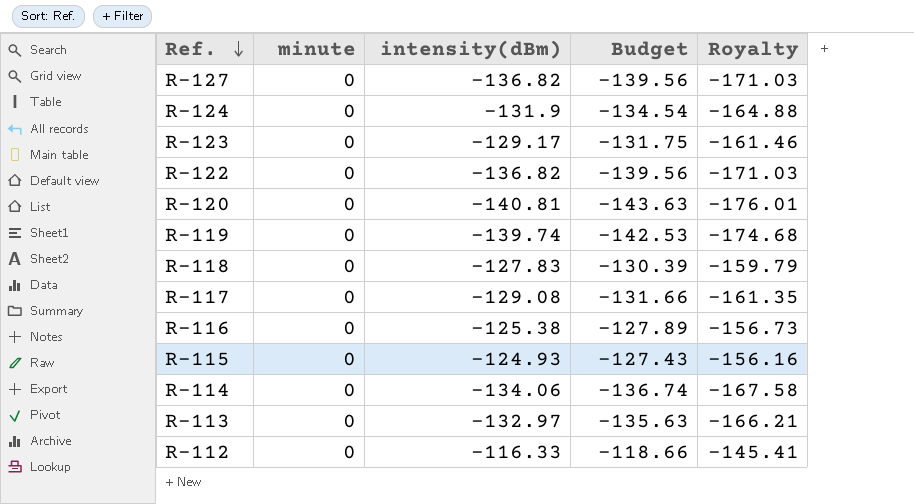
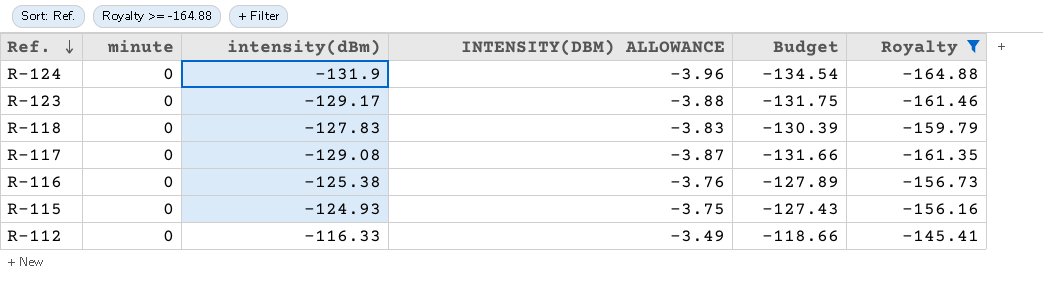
filter: none -> Royalty >= -164.88
column INTENSITY(DBM) ALLOWANCE | formula: none -> [intensity(dBm)] * 0.03

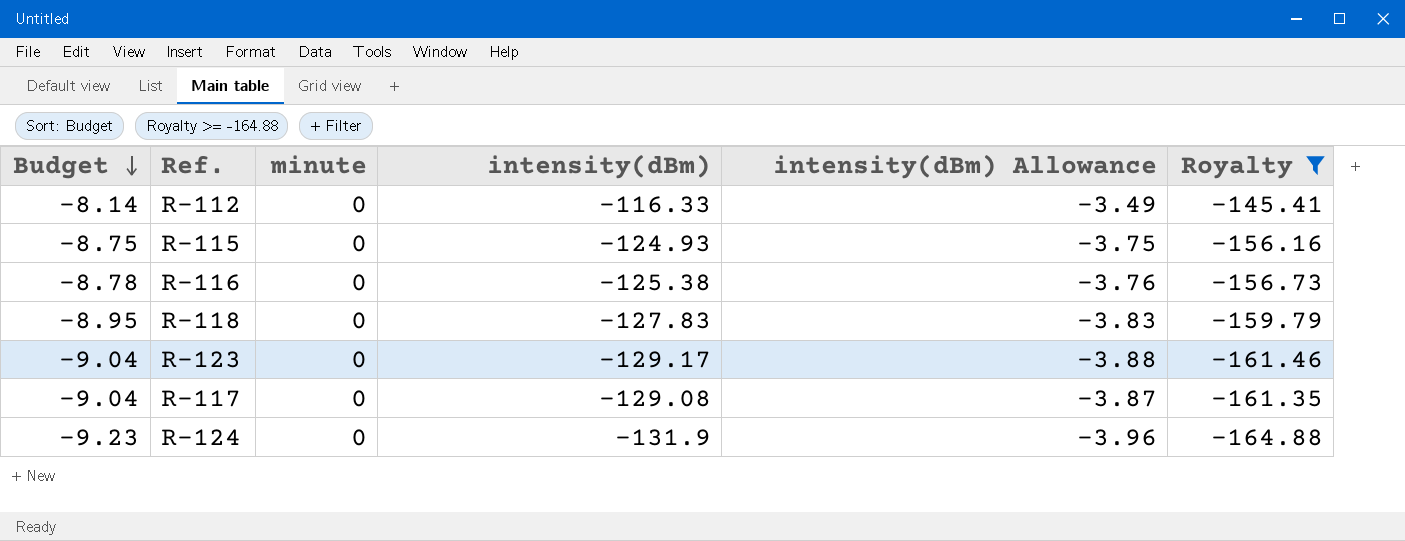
row order: Ref. descending -> Budget descending
column Budget | formula: [intensity(dBm)] * 1.02 -> [intensity(dBm)] * 0.07
column Budget | position: 5 -> 1
column name: INTENSITY(DBM) ALLOWANCE -> intensity(dBm) Allowance

